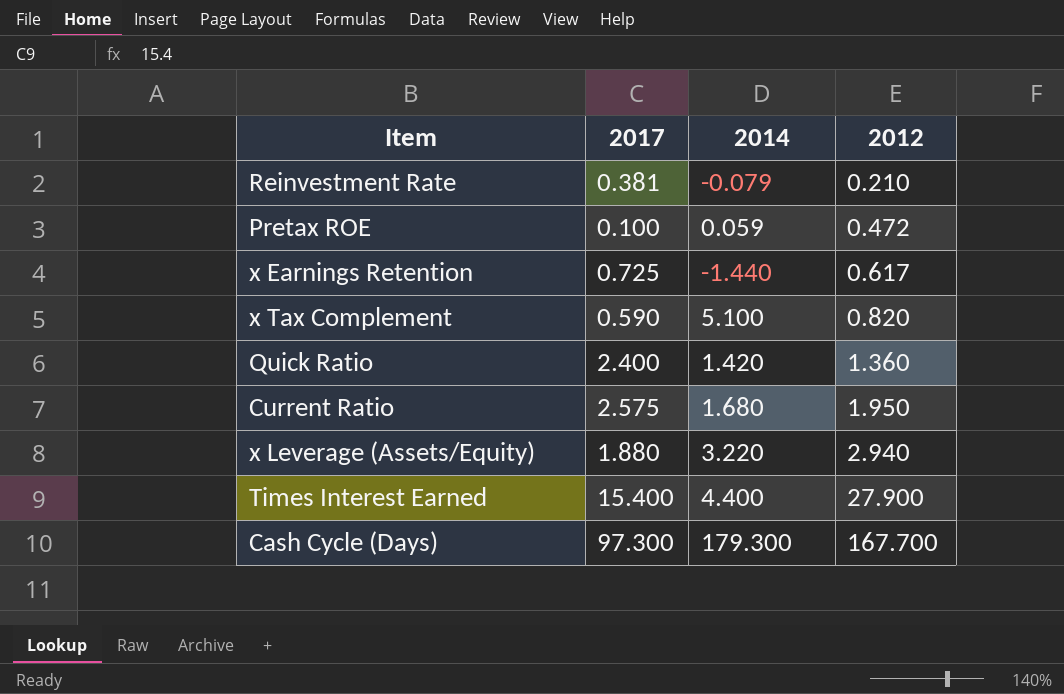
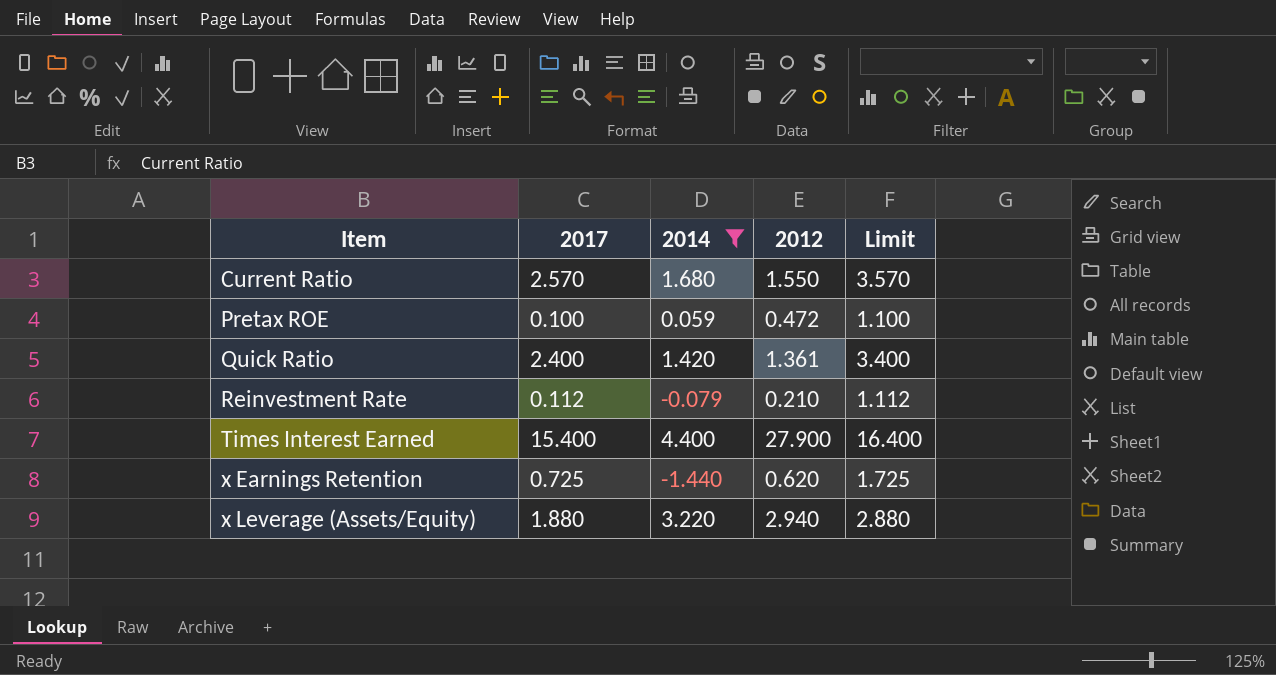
filter: none -> 2014 <= 4.400
row order: 2012 ascending -> Item ascending
column Limit | formula: none -> [2017] + 1
Current Ratio | 2017: 2.575 -> 2.570
Current Ratio | 2012: 1.950 -> 1.550
Quick Ratio | 2012: 1.360 -> 1.361
Reinvestment Rate | 2017: 0.381 -> 0.112
x Earnings Retention | 2012: 0.617 -> 0.620

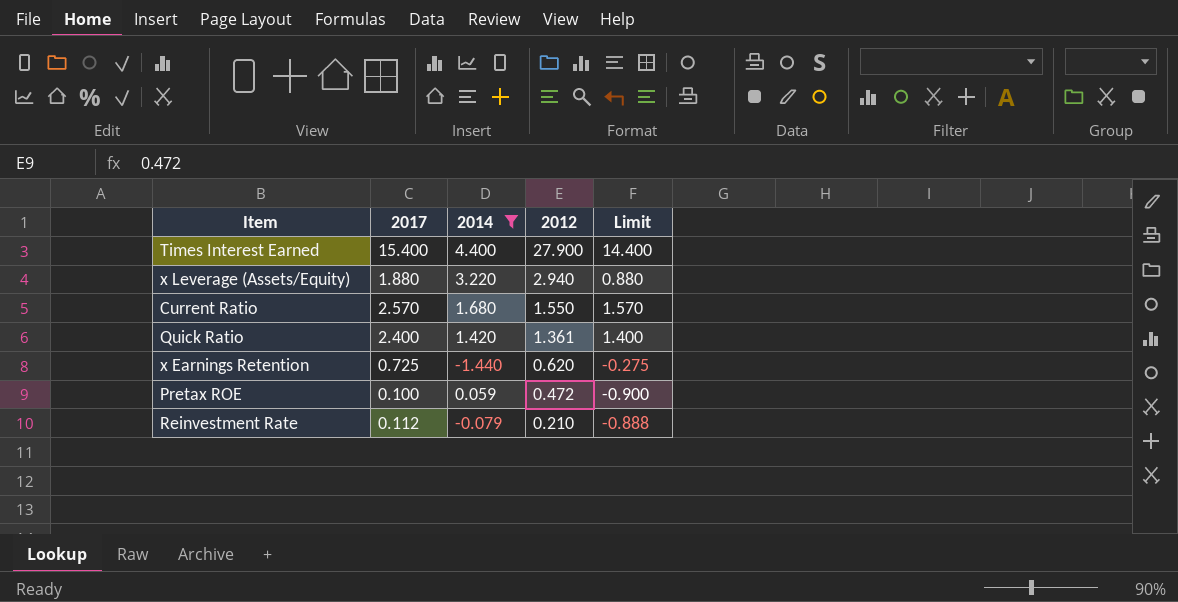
row order: Item ascending -> 2012 descending
column Limit | formula: [2017] + 1 -> [2017] - 1

